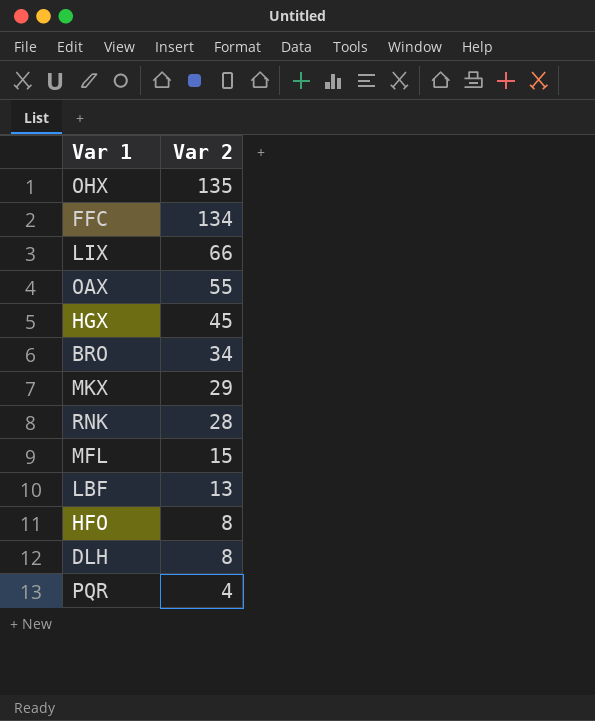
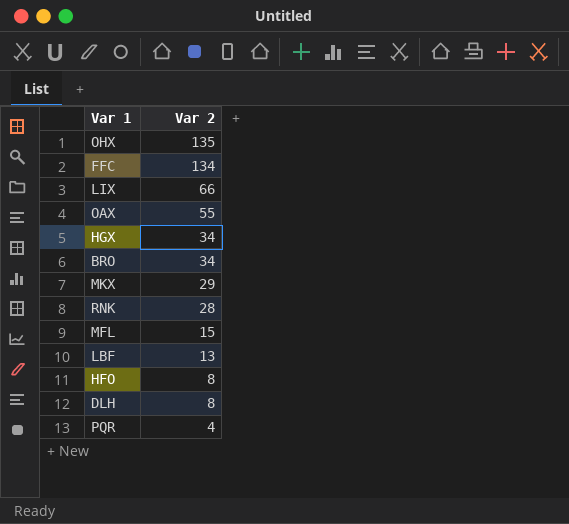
HGX | Var 2: 45 -> 34

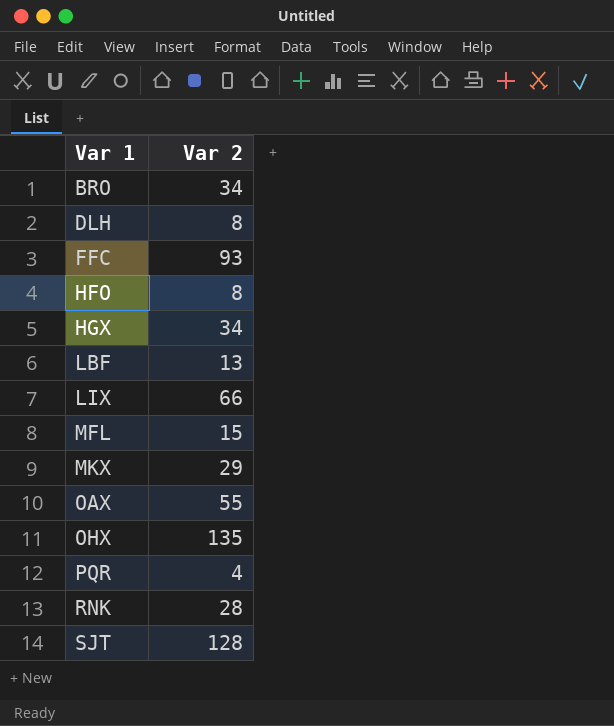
row order: Var 2 descending -> Var 1 ascending
FFC | Var 2: 134 -> 93
row SJT: none -> 128

